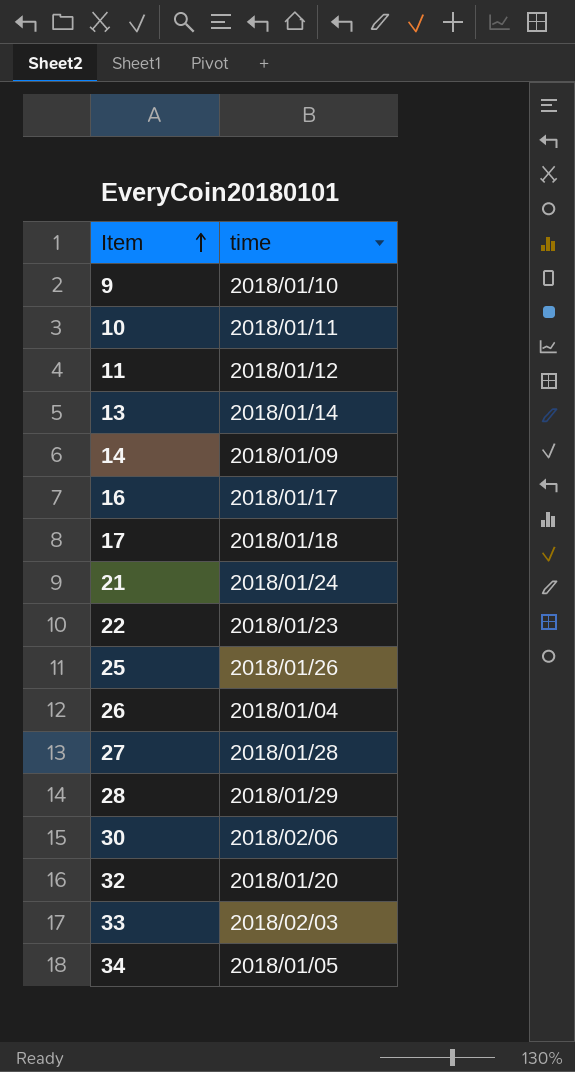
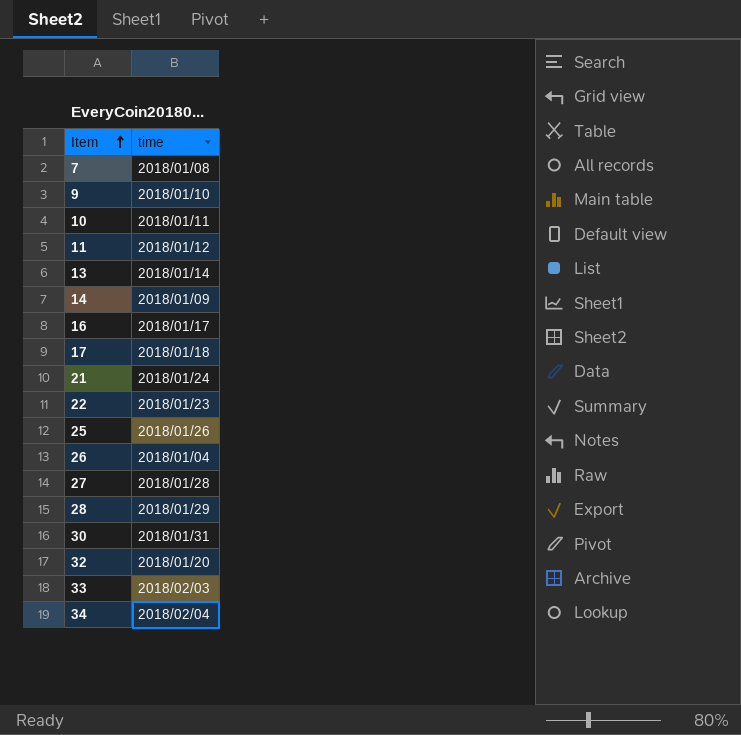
row 7: none -> 2018/01/08
30 | time: 2018/02/06 -> 2018/01/31
34 | time: 2018/01/05 -> 2018/02/04

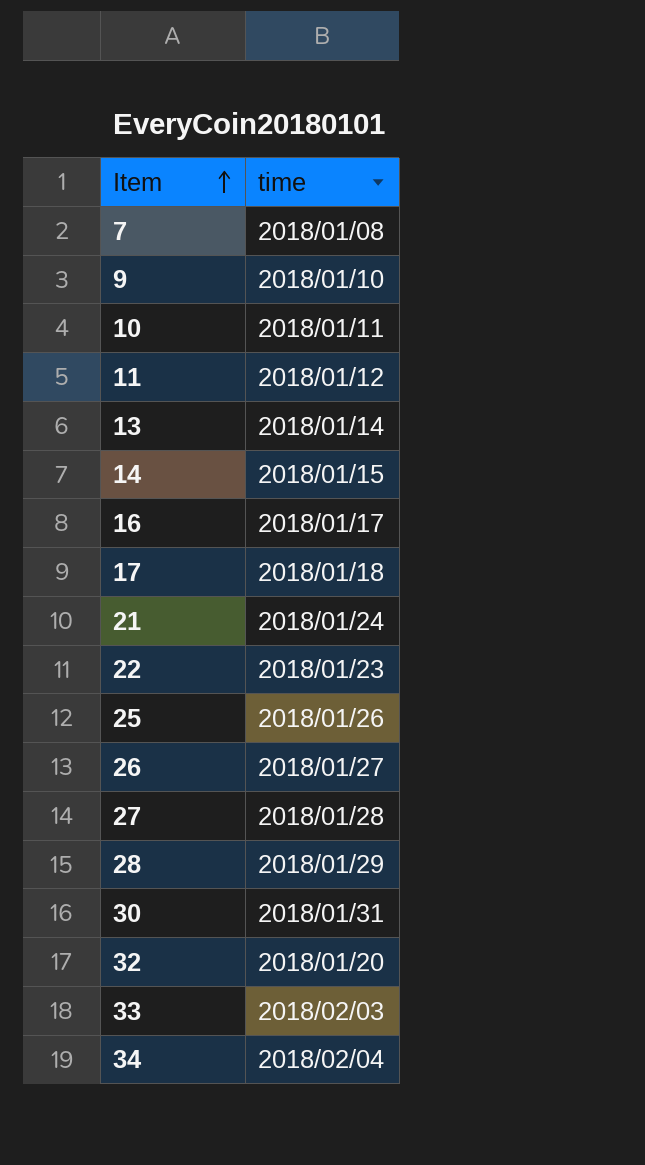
14 | time: 2018/01/09 -> 2018/01/15
26 | time: 2018/01/04 -> 2018/01/27

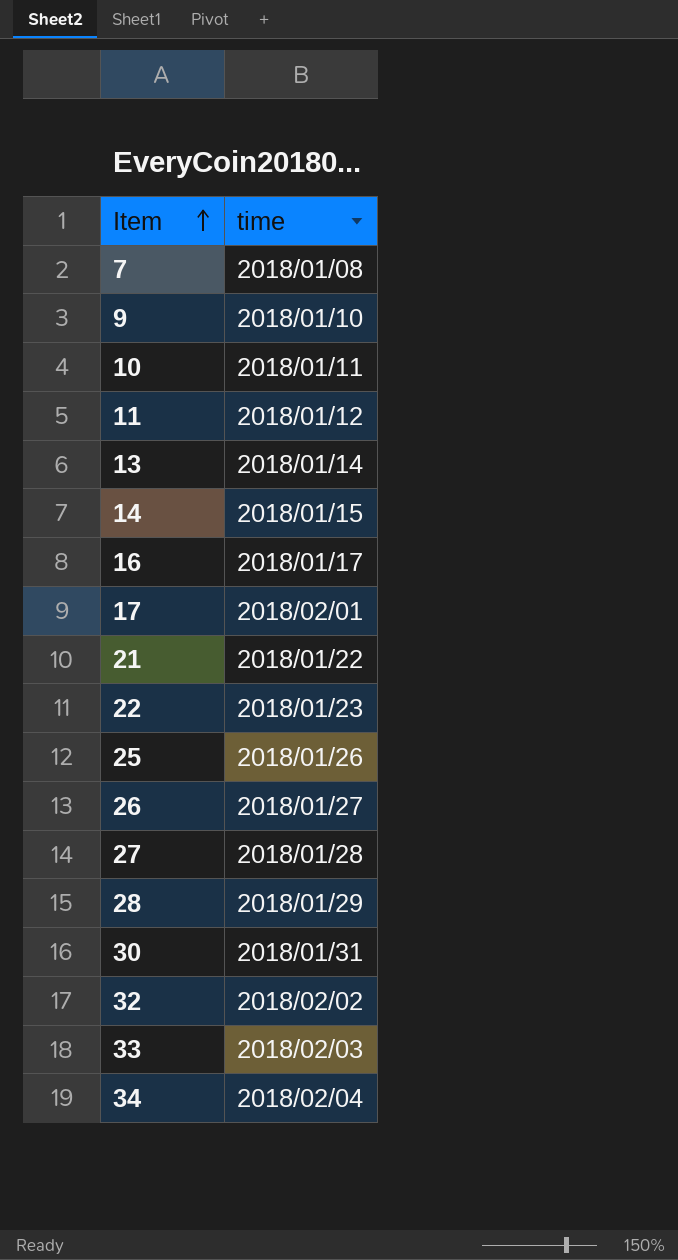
17 | time: 2018/01/18 -> 2018/02/01
21 | time: 2018/01/24 -> 2018/01/22
32 | time: 2018/01/20 -> 2018/02/02

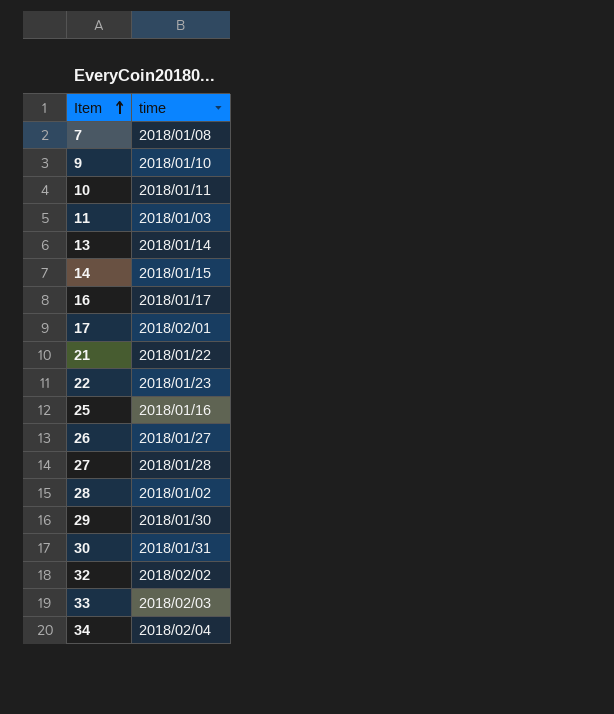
11 | time: 2018/01/12 -> 2018/01/03
25 | time: 2018/01/26 -> 2018/01/16
28 | time: 2018/01/29 -> 2018/01/02
row 29: none -> 2018/01/30

